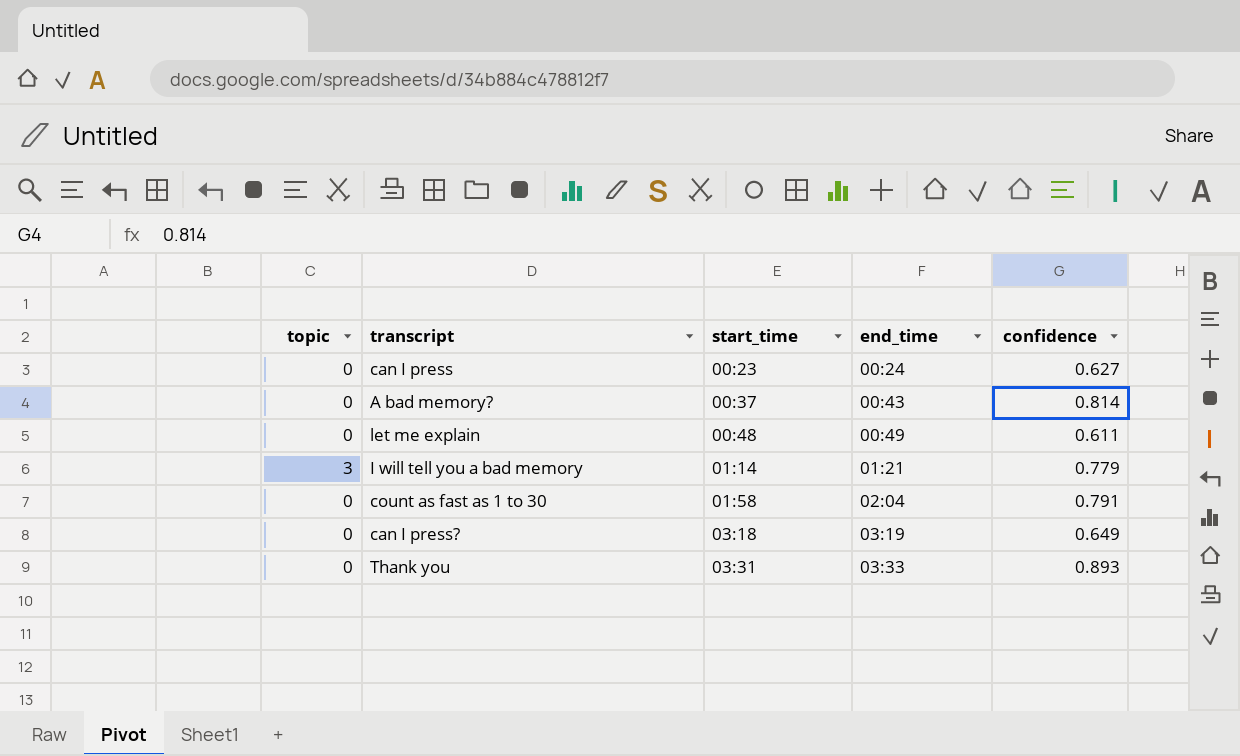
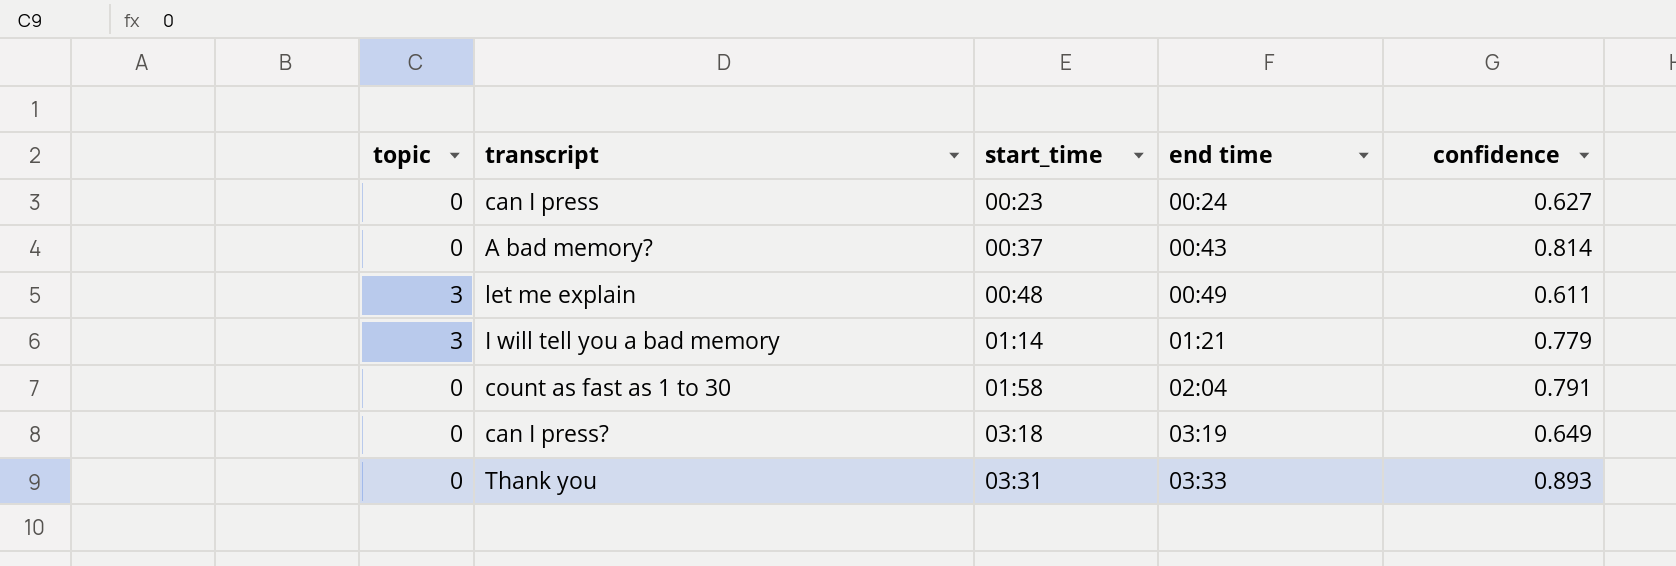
column name: end_time -> end time
let me explain | topic: 0 -> 3

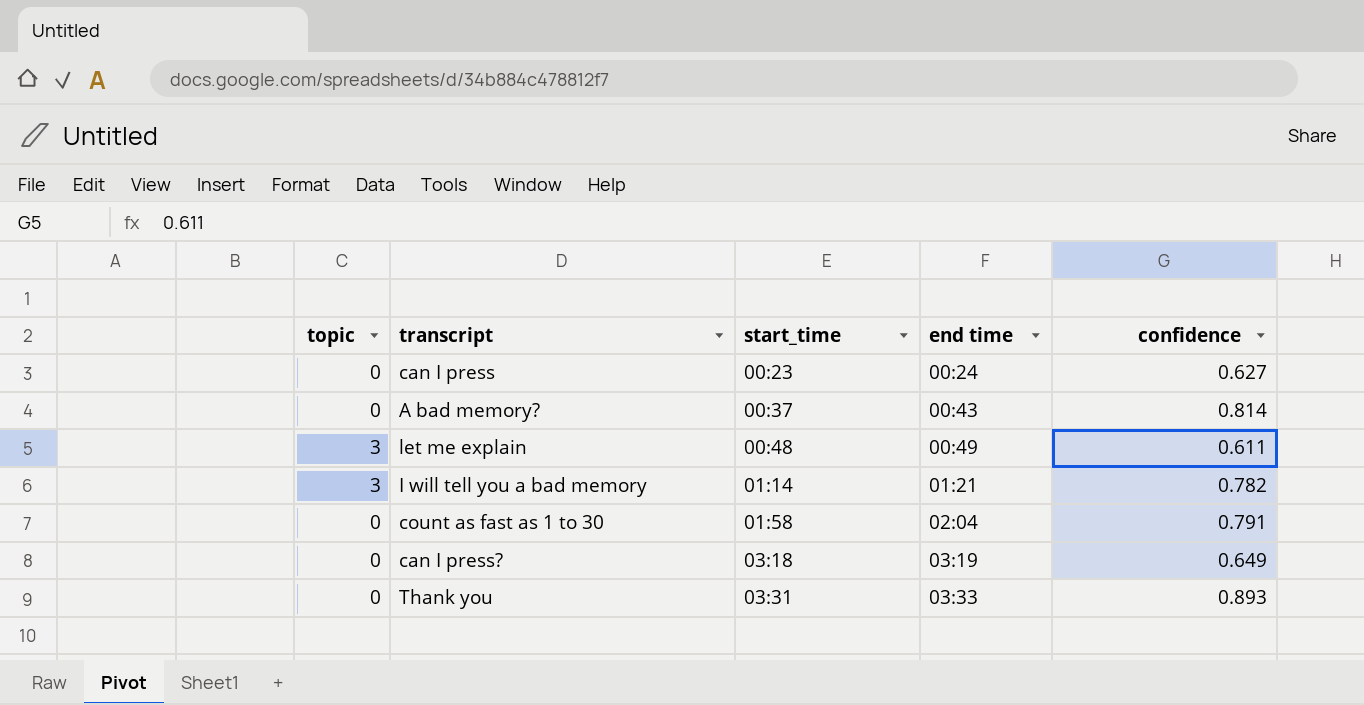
I will tell you a bad memory | confidence: 0.779 -> 0.782

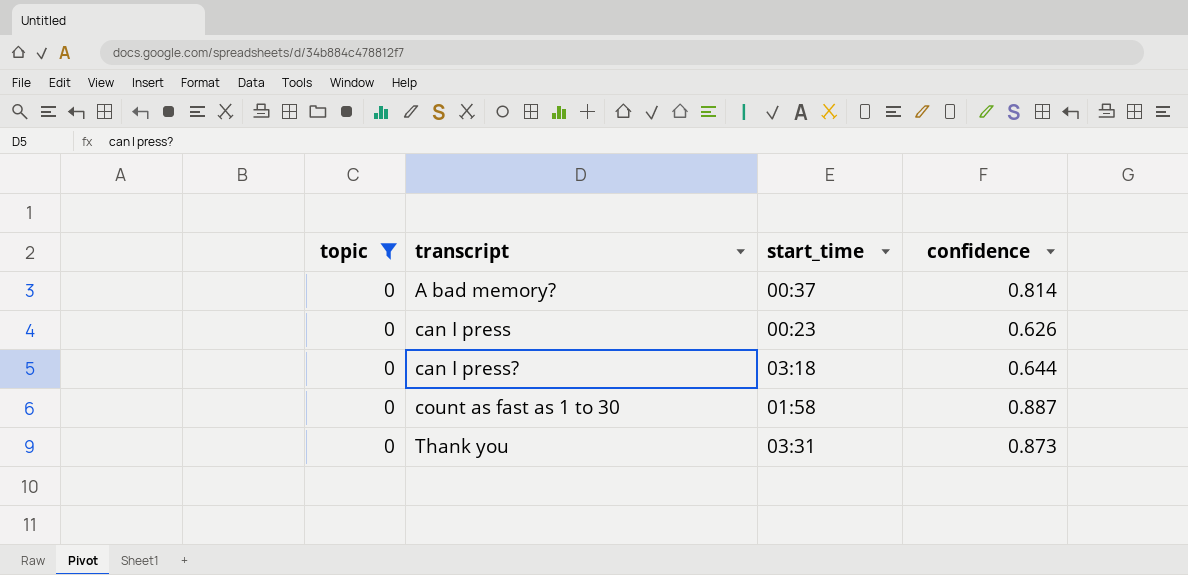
filter: none -> topic = 0
row order: start_time ascending -> transcript ascending
column end time | position: 4 -> none
can I press | confidence: 0.627 -> 0.626
can I press? | confidence: 0.649 -> 0.644
count as fast as 1 to 30 | confidence: 0.791 -> 0.887
Thank you | confidence: 0.893 -> 0.873

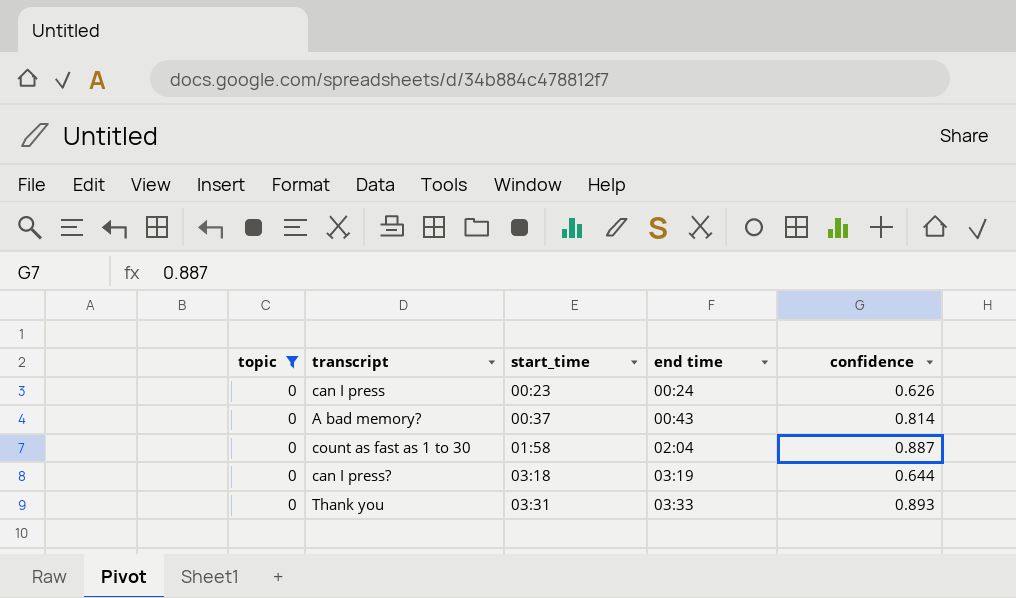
row order: transcript ascending -> start_time ascending
column end time | position: none -> 4
Thank you | confidence: 0.873 -> 0.893

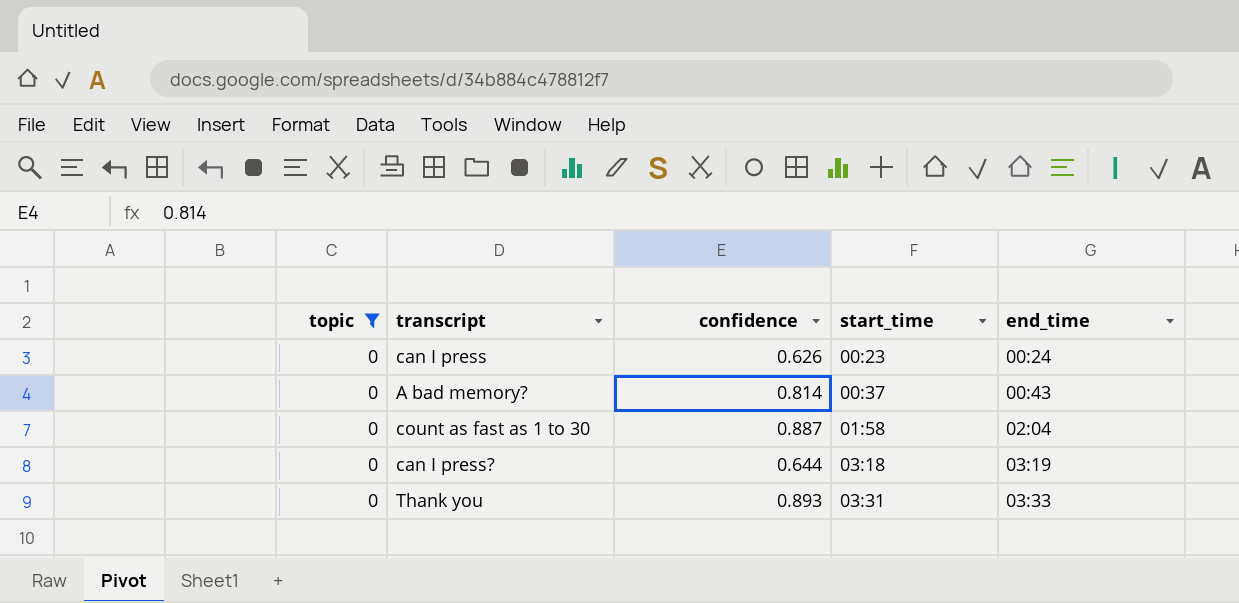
column confidence | position: 5 -> 3
column name: end time -> end_time

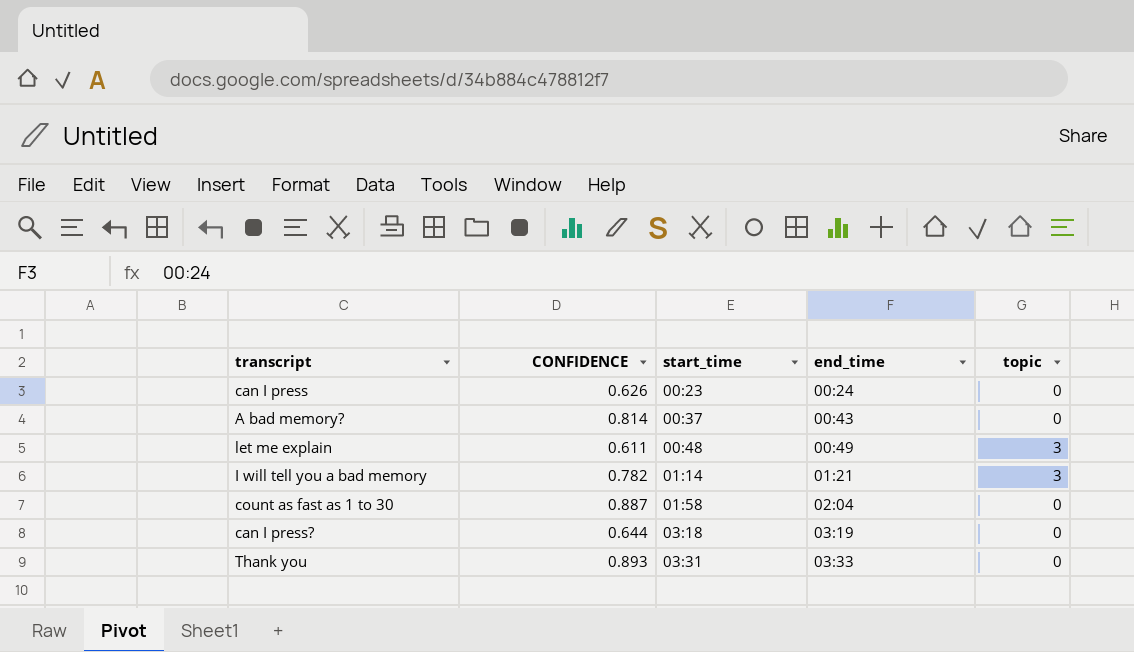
filter: topic = 0 -> none
column name: confidence -> CONFIDENCE
column topic | position: 1 -> 5

